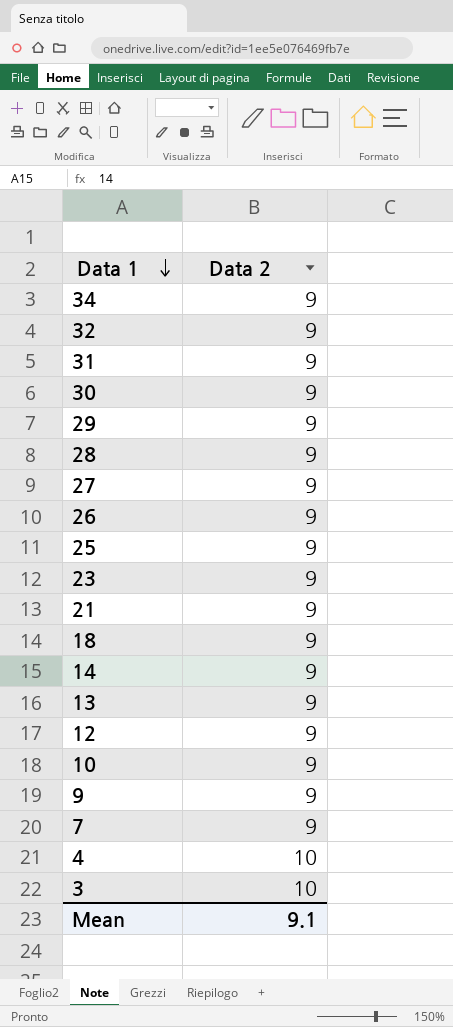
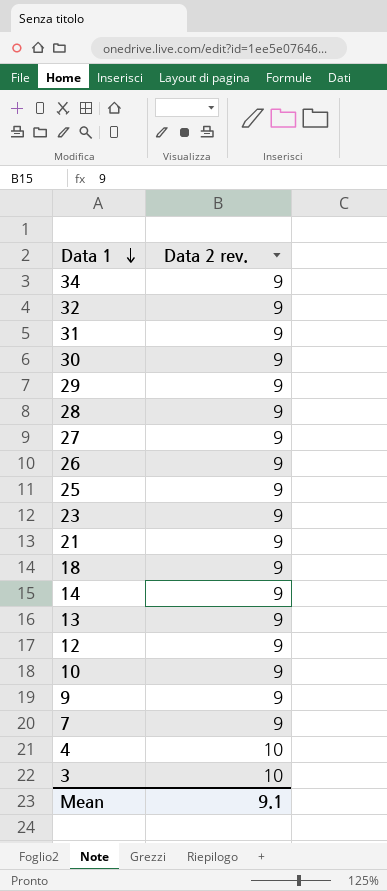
column name: Data 2 -> Data 2 rev.

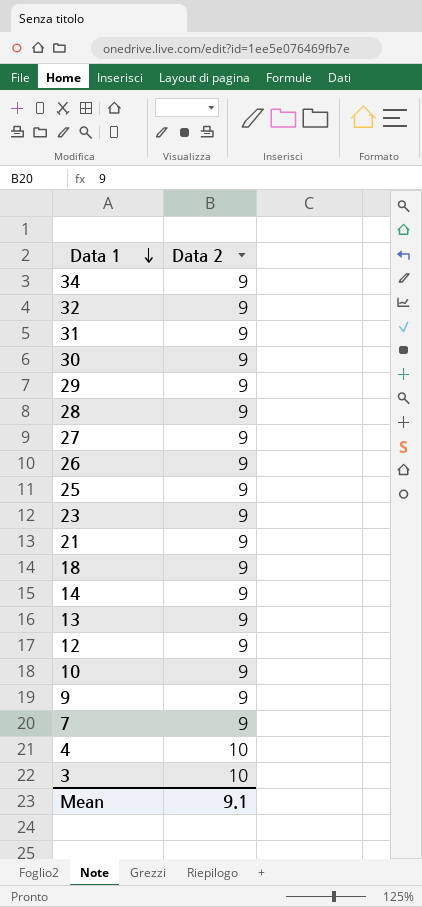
column name: Data 2 rev. -> Data 2

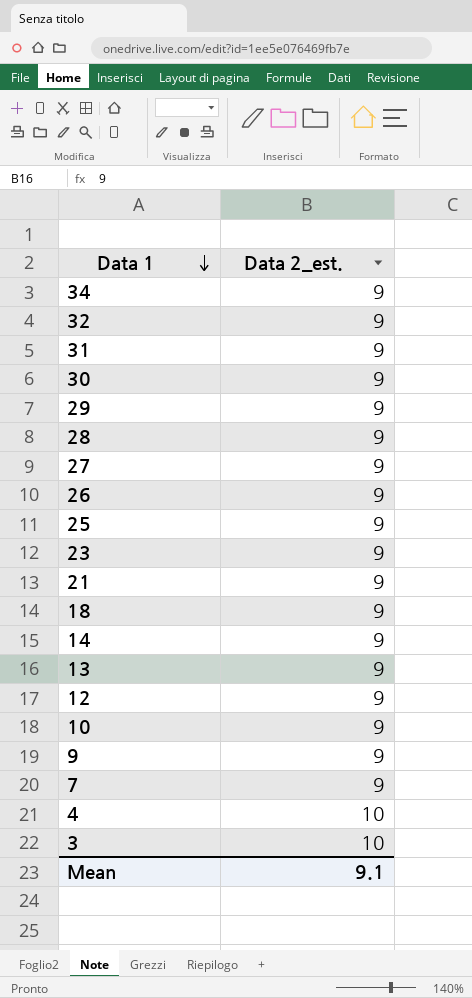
column name: Data 2 -> Data 2_est.

